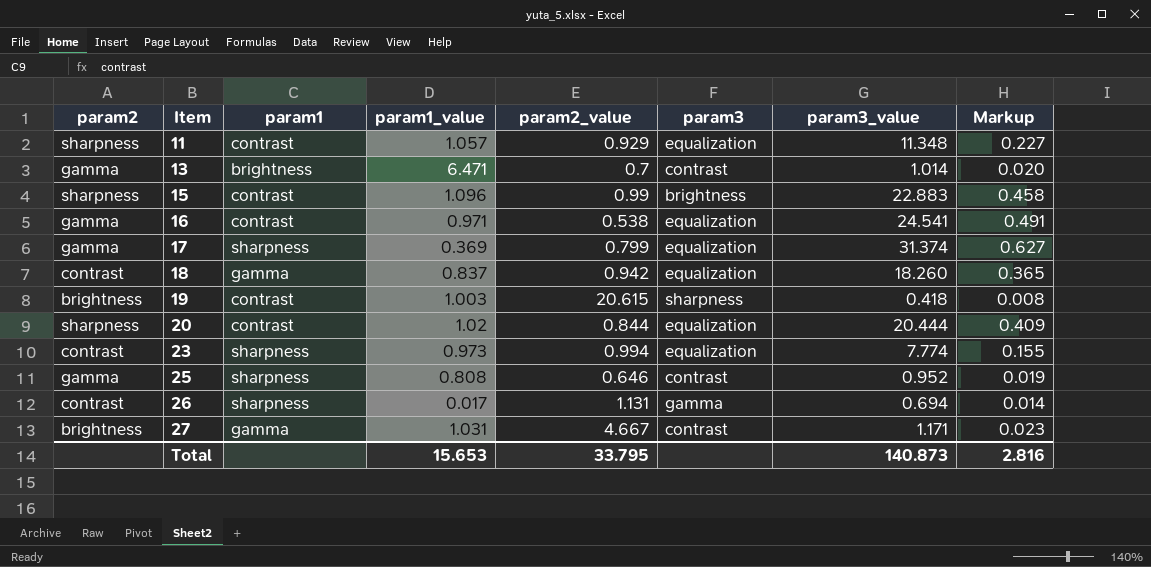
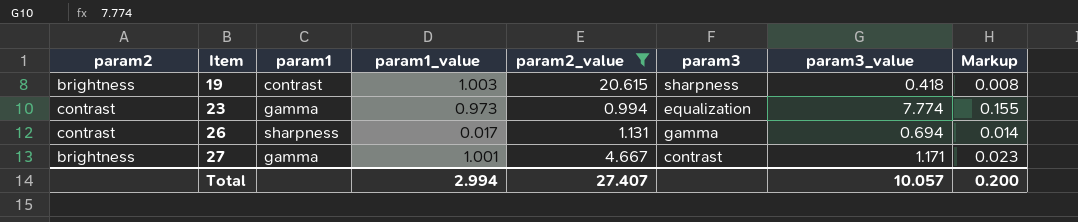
filter: none -> param2_value >= 0.994
23 | param1: sharpness -> gamma
27 | param1_value: 1.031 -> 1.001
Total | param1_value: 15.653 -> 2.994
Total | param2_value: 33.795 -> 27.407
Total | param3_value: 140.873 -> 10.057
Total | Markup: 2.816 -> 0.200

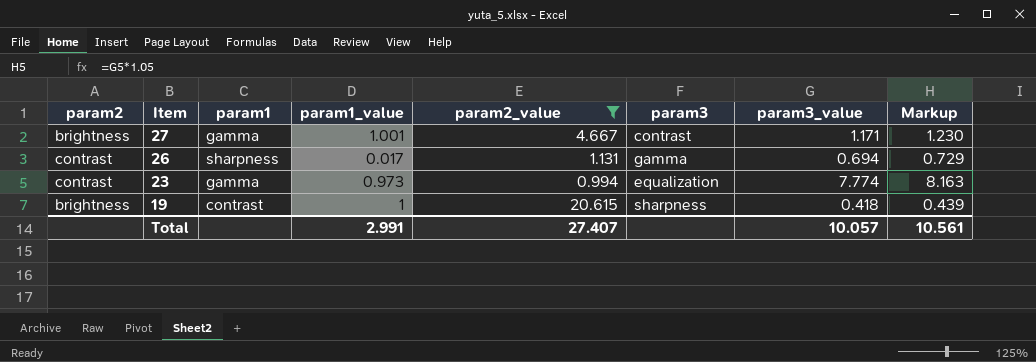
row order: Item ascending -> Item descending
column Markup | formula: [param3_value] * 0.02 -> [param3_value] * 1.05
19 | param1_value: 1.003 -> 1
Total | param1_value: 2.994 -> 2.991
Total | Markup: 0.200 -> 10.561

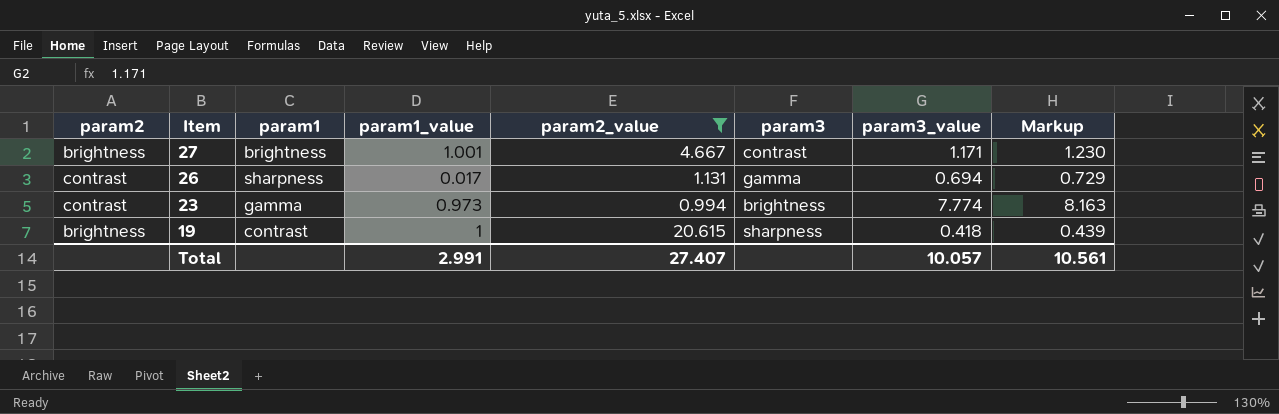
27 | param1: gamma -> brightness
23 | param3: equalization -> brightness

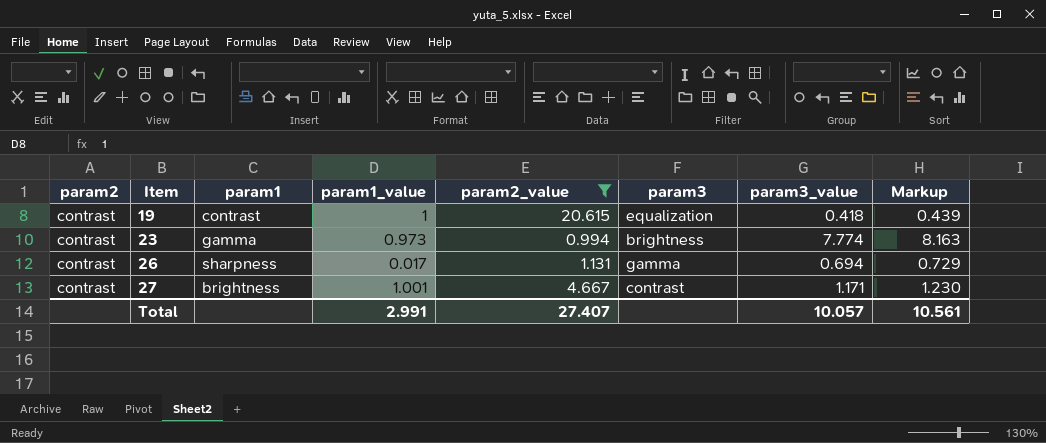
row order: Item descending -> Item ascending
19 | param2: brightness -> contrast
19 | param3: sharpness -> equalization
27 | param2: brightness -> contrast

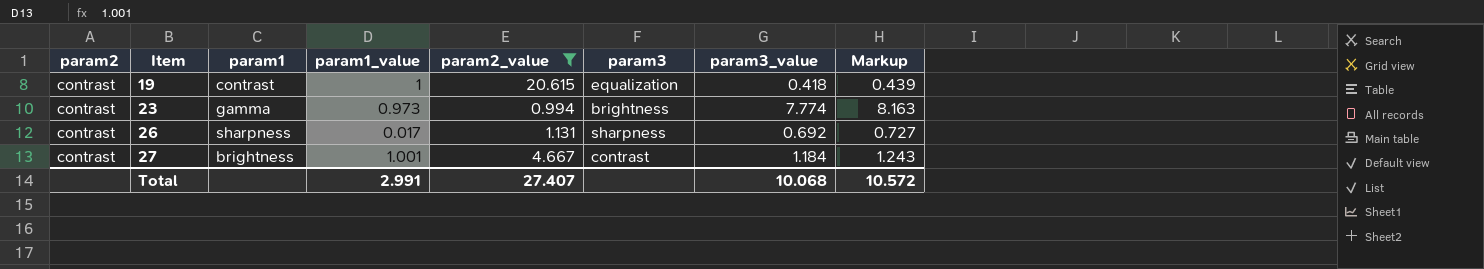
26 | param3: gamma -> sharpness
26 | param3_value: 0.694 -> 0.692
26 | Markup: 0.729 -> 0.727
27 | param3_value: 1.171 -> 1.184
27 | Markup: 1.230 -> 1.243
Total | param3_value: 10.057 -> 10.068
Total | Markup: 10.561 -> 10.572

